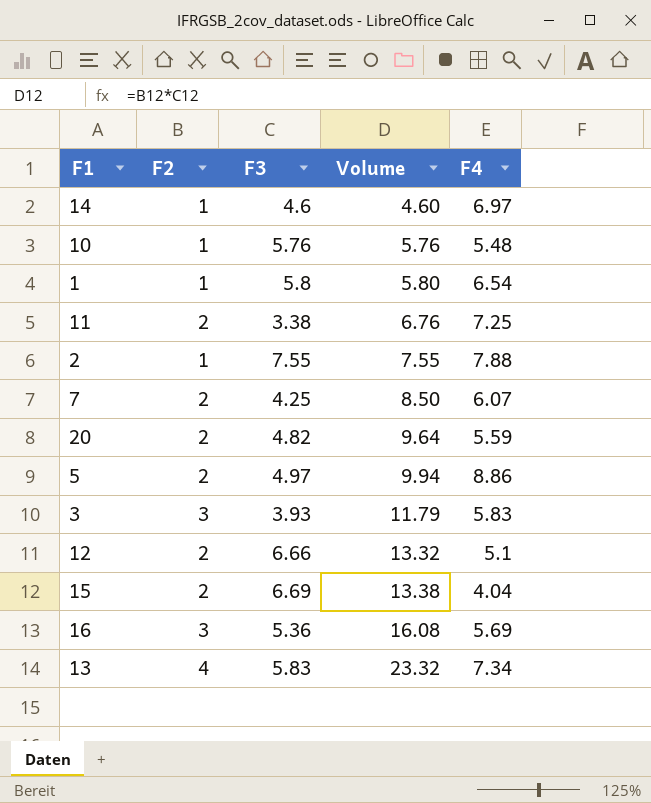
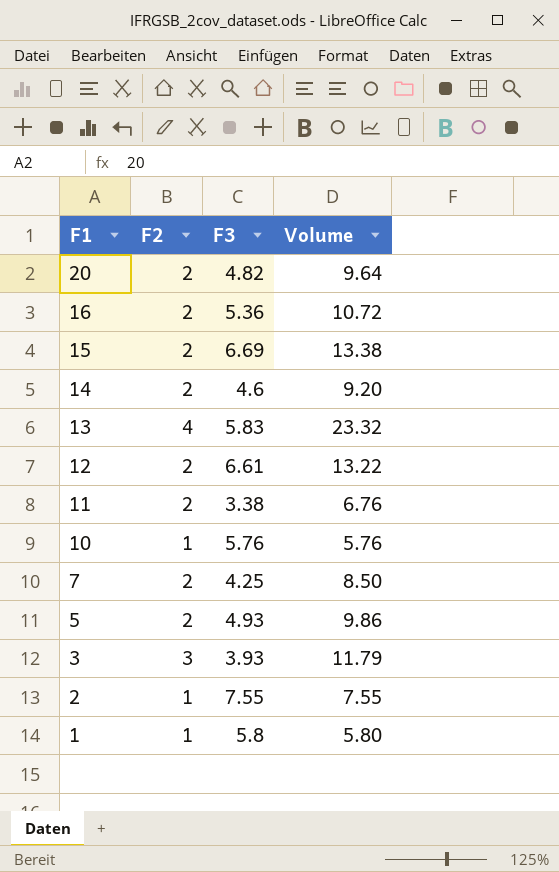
row order: Volume ascending -> F1 descending
column F4 | position: 5 -> none
16 | F2: 3 -> 2
16 | Volume: 16.08 -> 10.72
14 | F2: 1 -> 2
14 | Volume: 4.60 -> 9.20
12 | F3: 6.66 -> 6.61
12 | Volume: 13.32 -> 13.22
5 | F3: 4.97 -> 4.93
5 | Volume: 9.94 -> 9.86

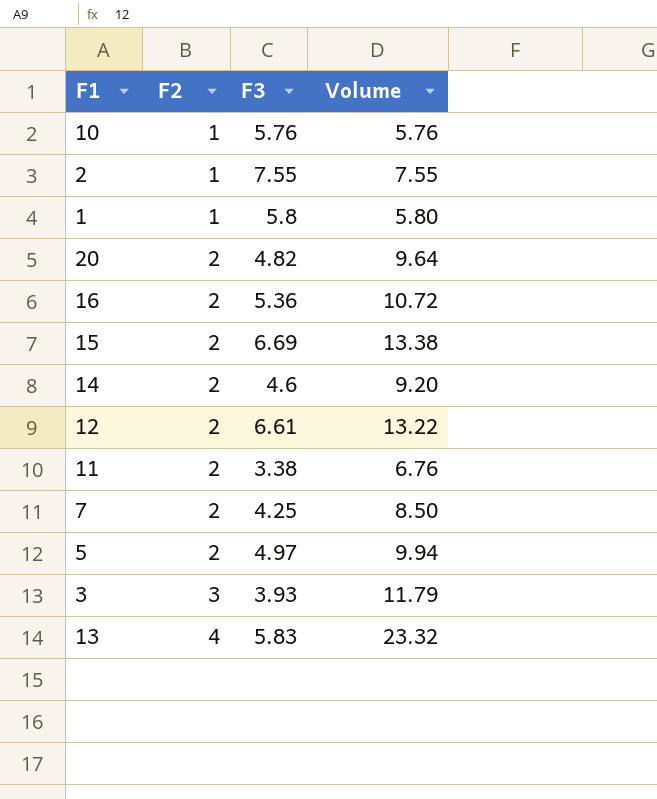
row order: F1 descending -> F2 ascending
5 | F3: 4.93 -> 4.97
5 | Volume: 9.86 -> 9.94

